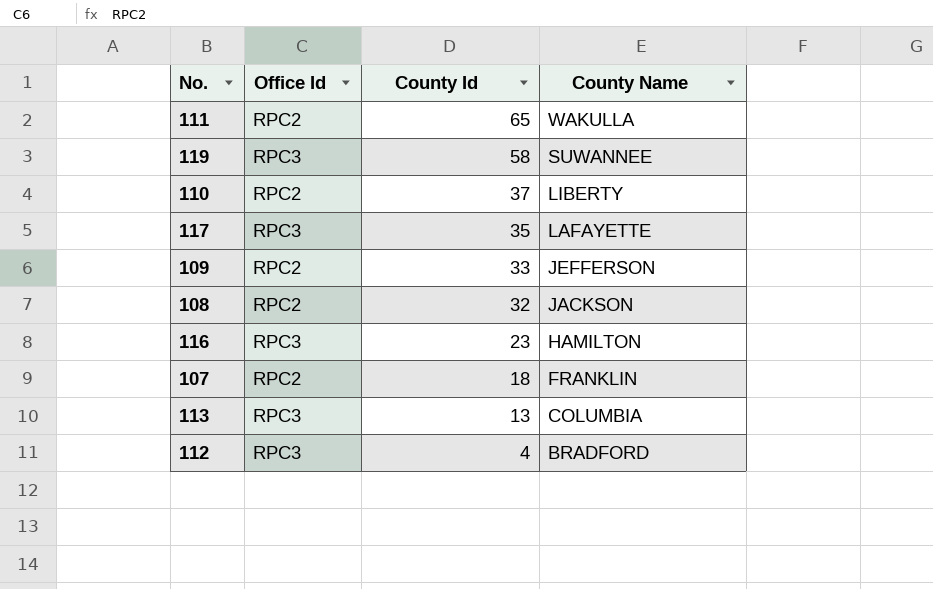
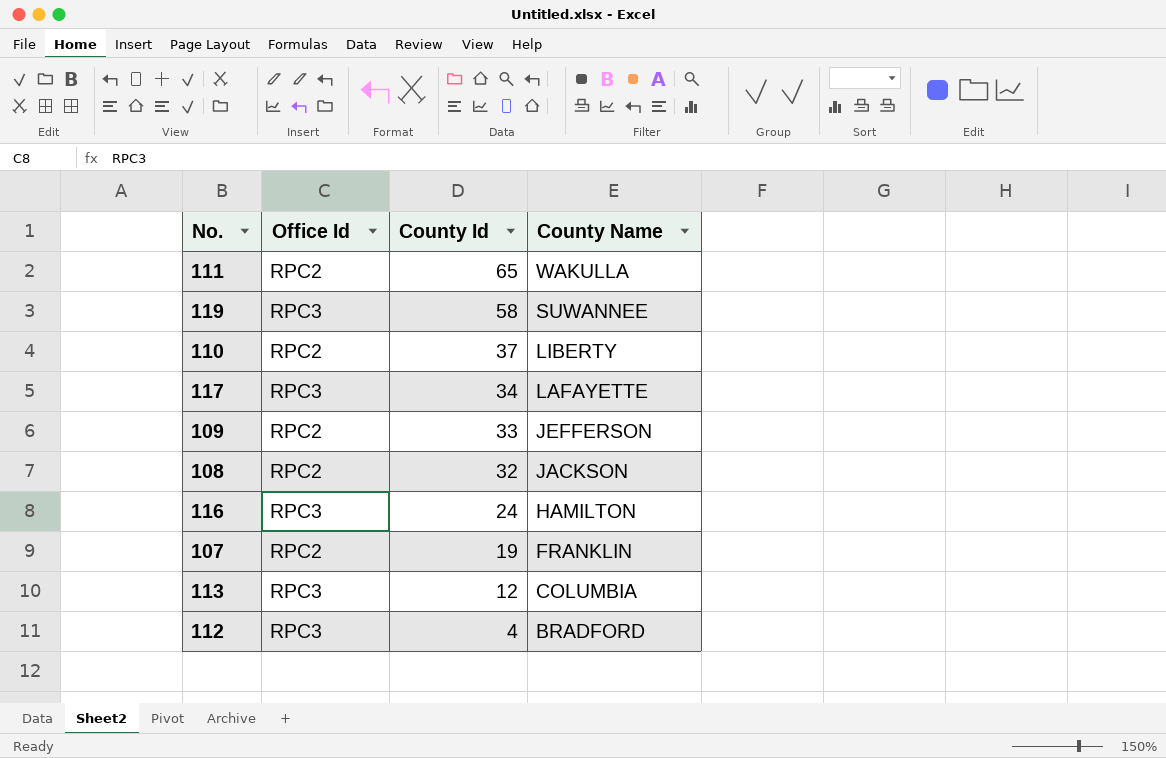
117 | County Id: 35 -> 34
116 | County Id: 23 -> 24
107 | County Id: 18 -> 19
113 | County Id: 13 -> 12

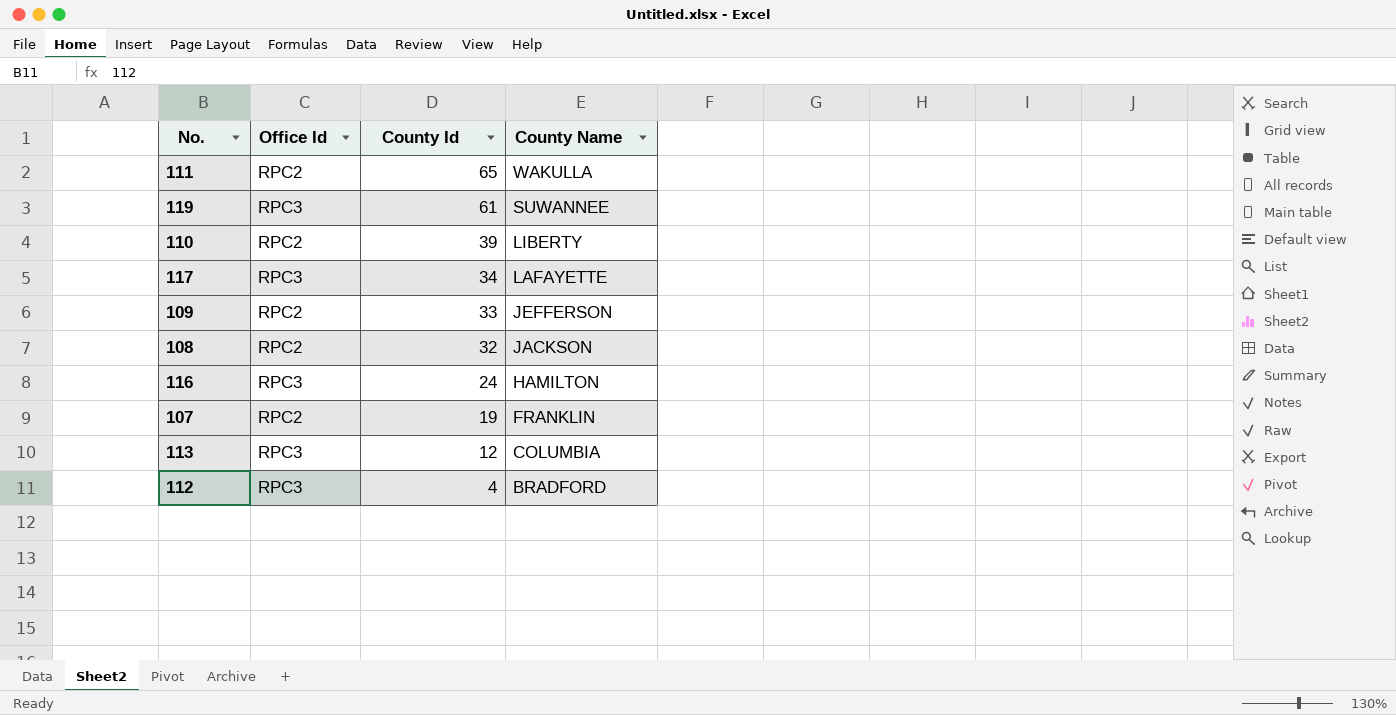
119 | County Id: 58 -> 61
110 | County Id: 37 -> 39

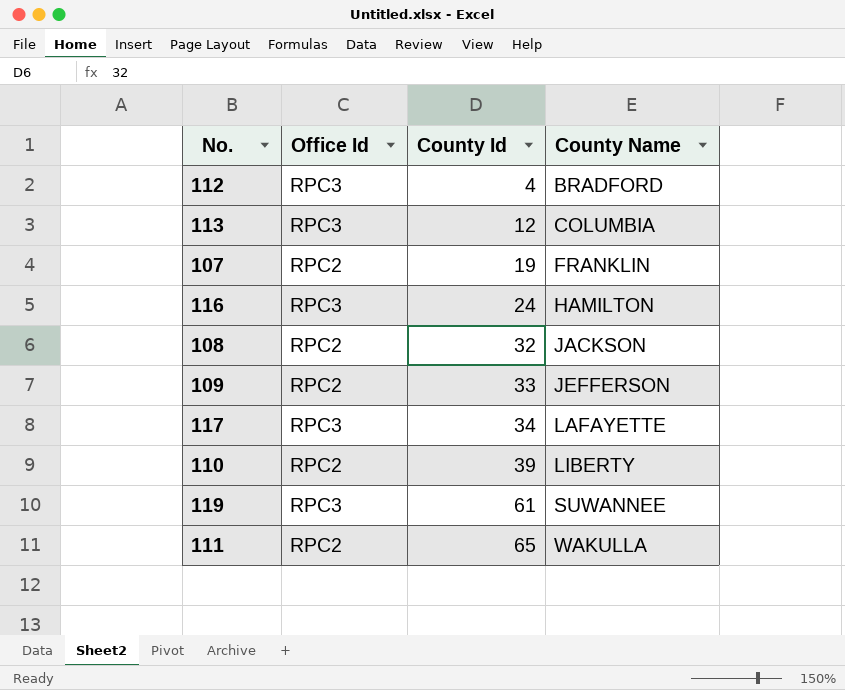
row order: County Id descending -> County Id ascending

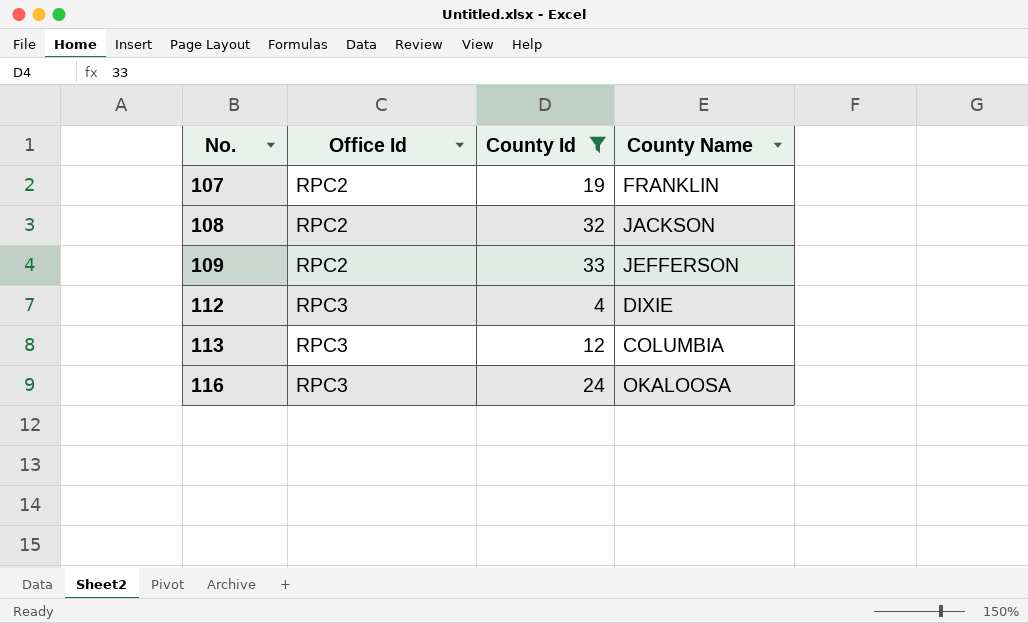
filter: none -> County Id <= 33
row order: County Id ascending -> No. ascending
112 | County Name: BRADFORD -> DIXIE
116 | County Name: HAMILTON -> OKALOOSA

